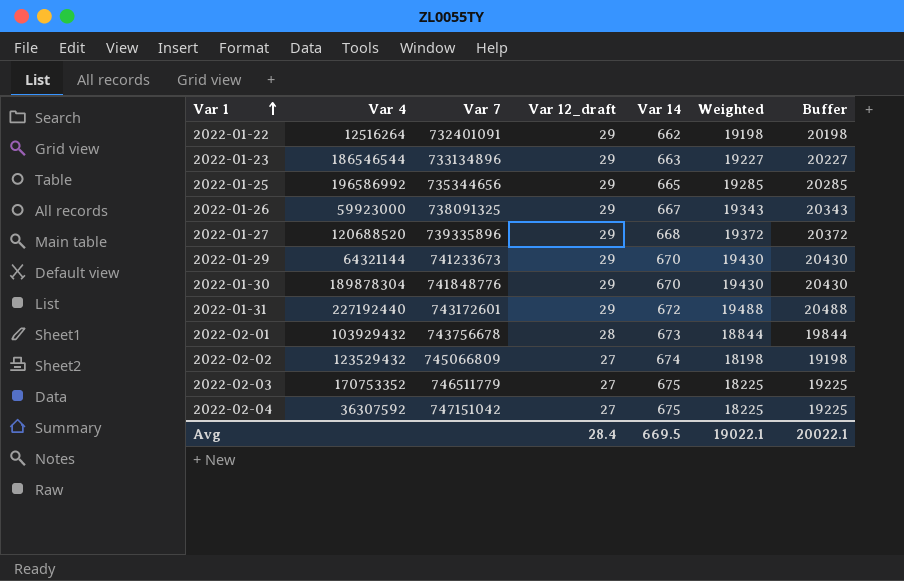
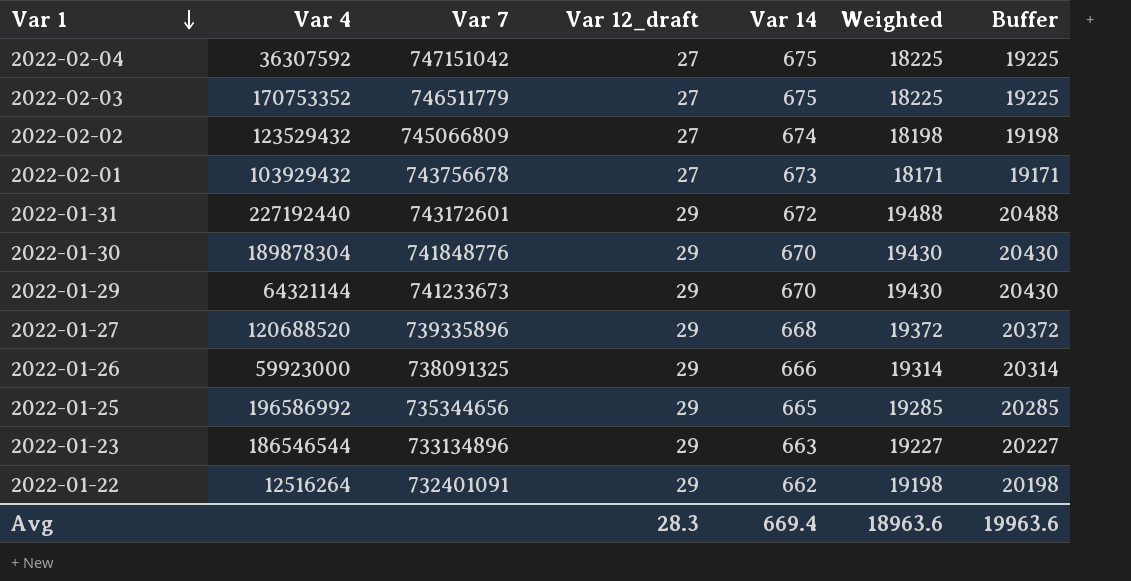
row order: Var 1 ascending -> Var 1 descending
2022-02-01 | Var 12_draft: 28 -> 27
2022-02-01 | Weighted: 18844 -> 18171
2022-02-01 | Buffer: 19844 -> 19171
2022-01-26 | Var 14: 667 -> 666
2022-01-26 | Weighted: 19343 -> 19314
2022-01-26 | Buffer: 20343 -> 20314
Avg | Var 12_draft: 28.4 -> 28.3
Avg | Var 14: 669.5 -> 669.4
Avg | Weighted: 19022.1 -> 18963.6
Avg | Buffer: 20022.1 -> 19963.6

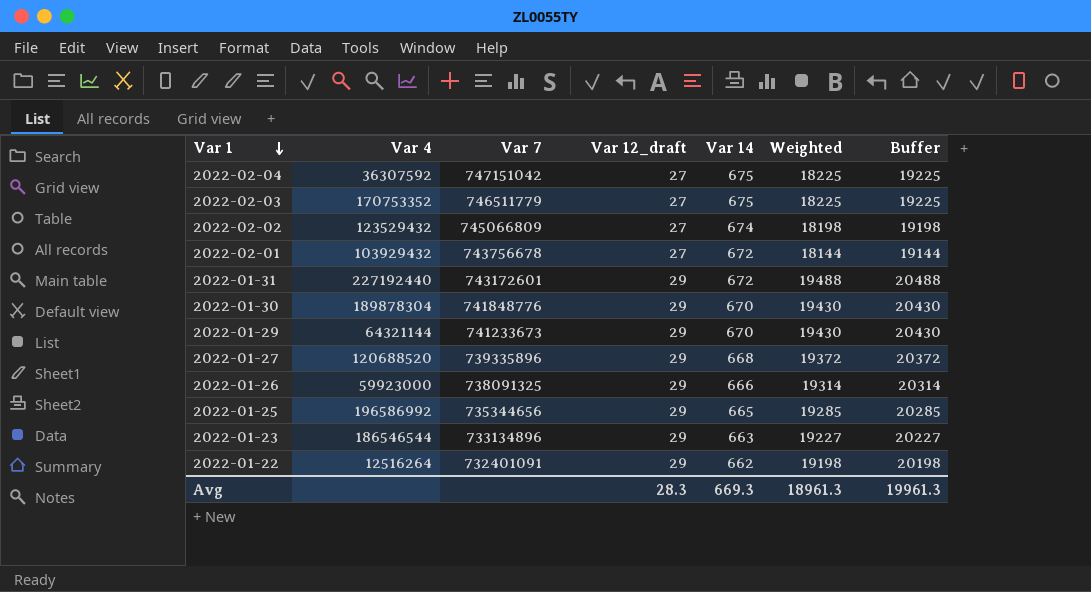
2022-02-01 | Var 14: 673 -> 672
2022-02-01 | Weighted: 18171 -> 18144
2022-02-01 | Buffer: 19171 -> 19144
Avg | Var 14: 669.4 -> 669.3
Avg | Weighted: 18963.6 -> 18961.3
Avg | Buffer: 19963.6 -> 19961.3

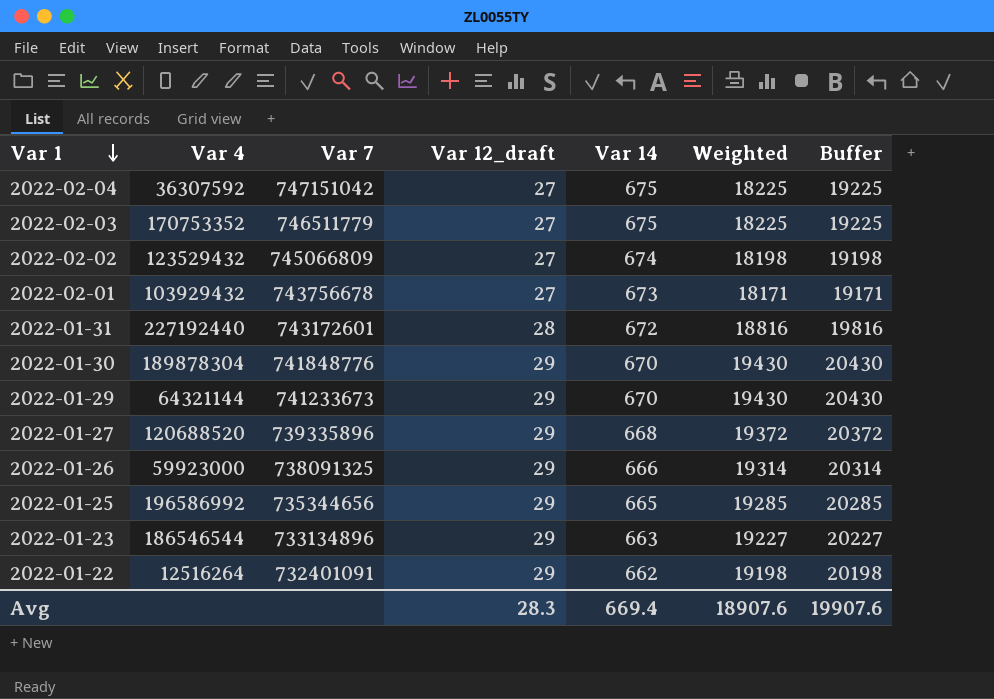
2022-02-01 | Var 14: 672 -> 673
2022-02-01 | Weighted: 18144 -> 18171
2022-02-01 | Buffer: 19144 -> 19171
2022-01-31 | Var 12_draft: 29 -> 28
2022-01-31 | Weighted: 19488 -> 18816
2022-01-31 | Buffer: 20488 -> 19816
Avg | Var 14: 669.3 -> 669.4
Avg | Weighted: 18961.3 -> 18907.6
Avg | Buffer: 19961.3 -> 19907.6

